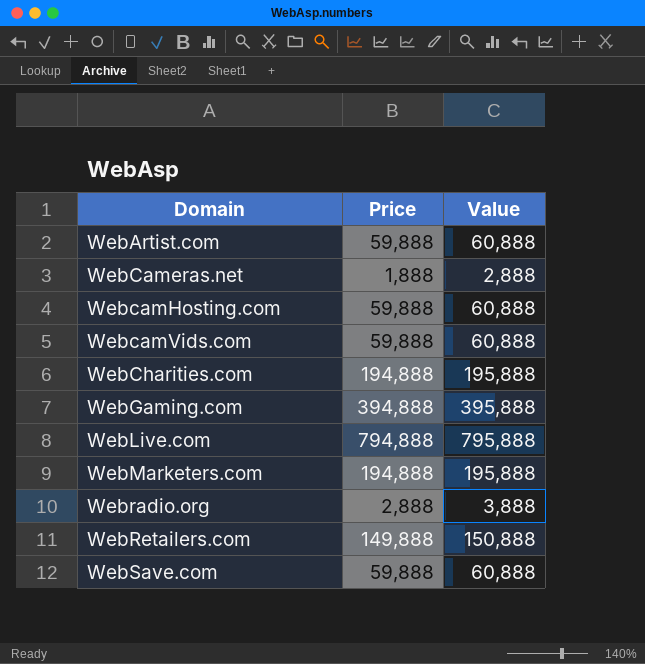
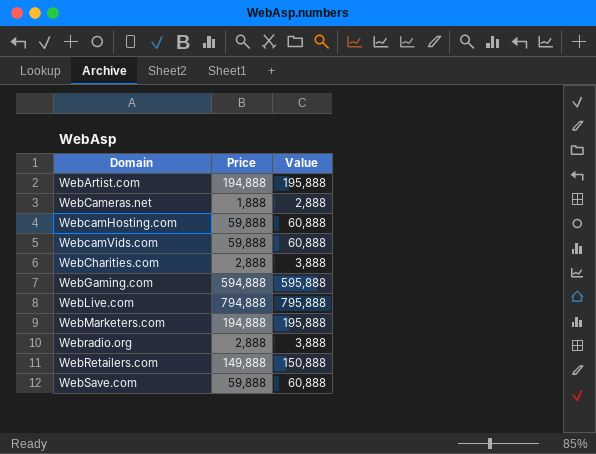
WebArtist.com | Price: 59,888 -> 194,888
WebArtist.com | Value: 60,888 -> 195,888
WebCharities.com | Price: 194,888 -> 2,888
WebCharities.com | Value: 195,888 -> 3,888
WebGaming.com | Price: 394,888 -> 594,888
WebGaming.com | Value: 395,888 -> 595,888

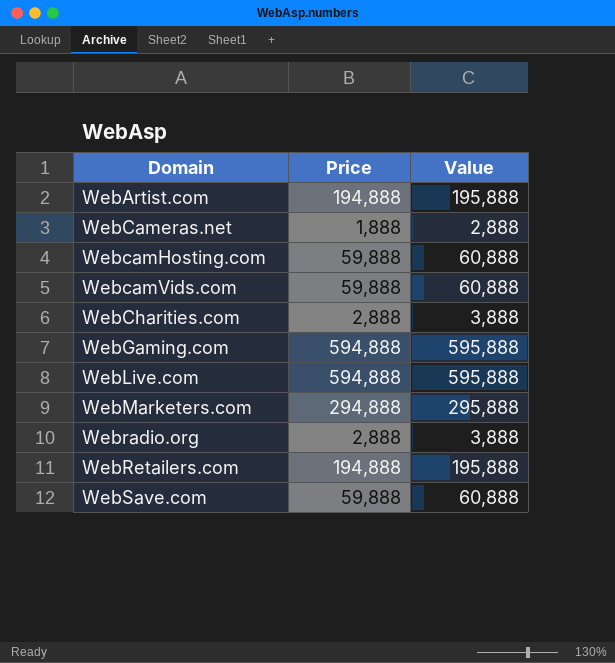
WebLive.com | Price: 794,888 -> 594,888
WebLive.com | Value: 795,888 -> 595,888
WebMarketers.com | Price: 194,888 -> 294,888
WebMarketers.com | Value: 195,888 -> 295,888
WebRetailers.com | Price: 149,888 -> 194,888
WebRetailers.com | Value: 150,888 -> 195,888

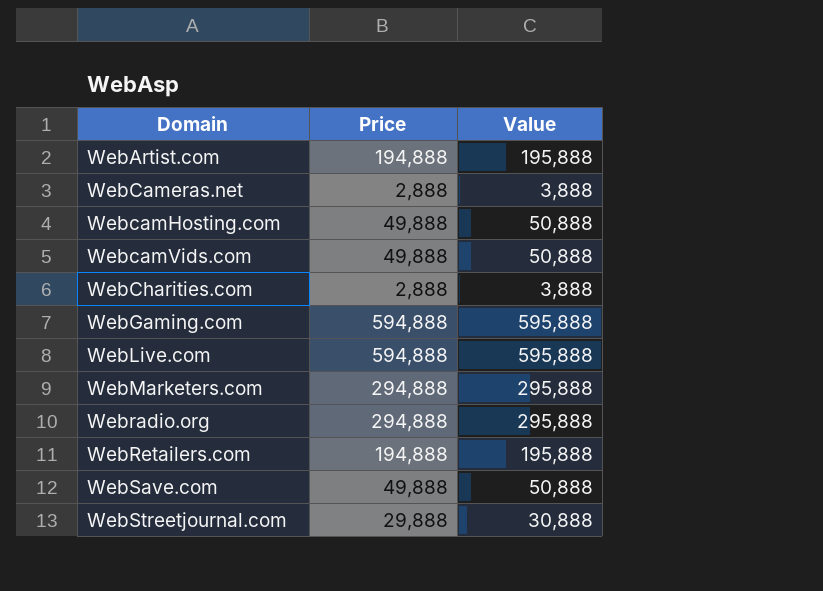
WebCameras.net | Price: 1,888 -> 2,888
WebCameras.net | Value: 2,888 -> 3,888
WebcamHosting.com | Price: 59,888 -> 49,888
WebcamHosting.com | Value: 60,888 -> 50,888
WebcamVids.com | Price: 59,888 -> 49,888
WebcamVids.com | Value: 60,888 -> 50,888
Webradio.org | Price: 2,888 -> 294,888
Webradio.org | Value: 3,888 -> 295,888
WebSave.com | Price: 59,888 -> 49,888
WebSave.com | Value: 60,888 -> 50,888
row WebStreetjournal.com: none -> 29,888 | 30,888

